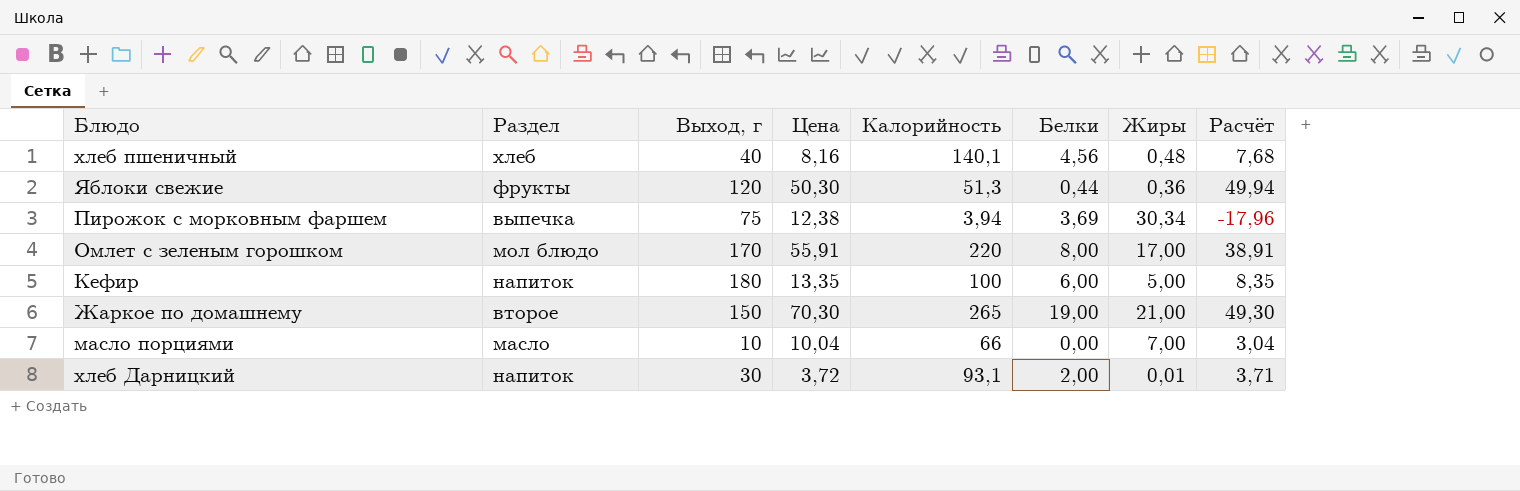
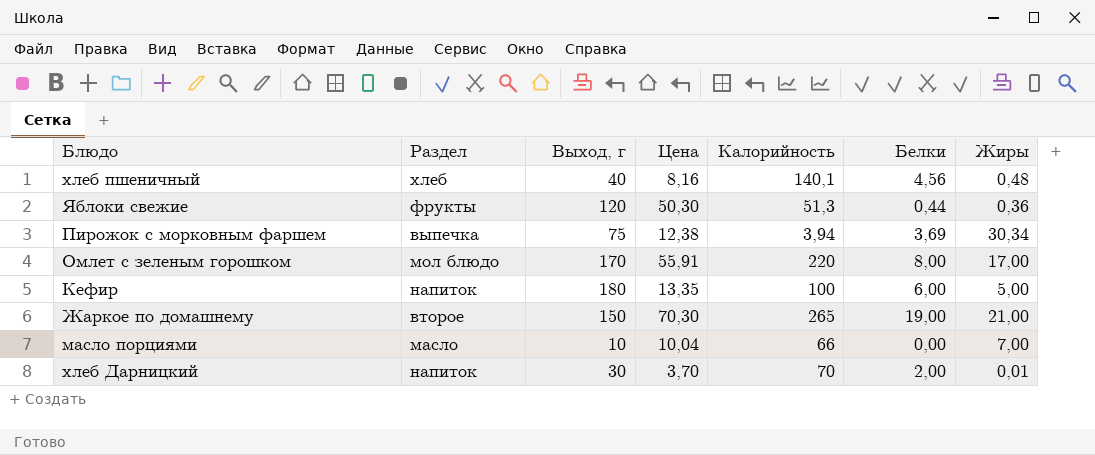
column Расчёт | formula: [Цена] - [Жиры] -> none
хлеб Дарницкий | Цена: 3,72 -> 3,70
хлеб Дарницкий | Калорийность: 93,1 -> 70

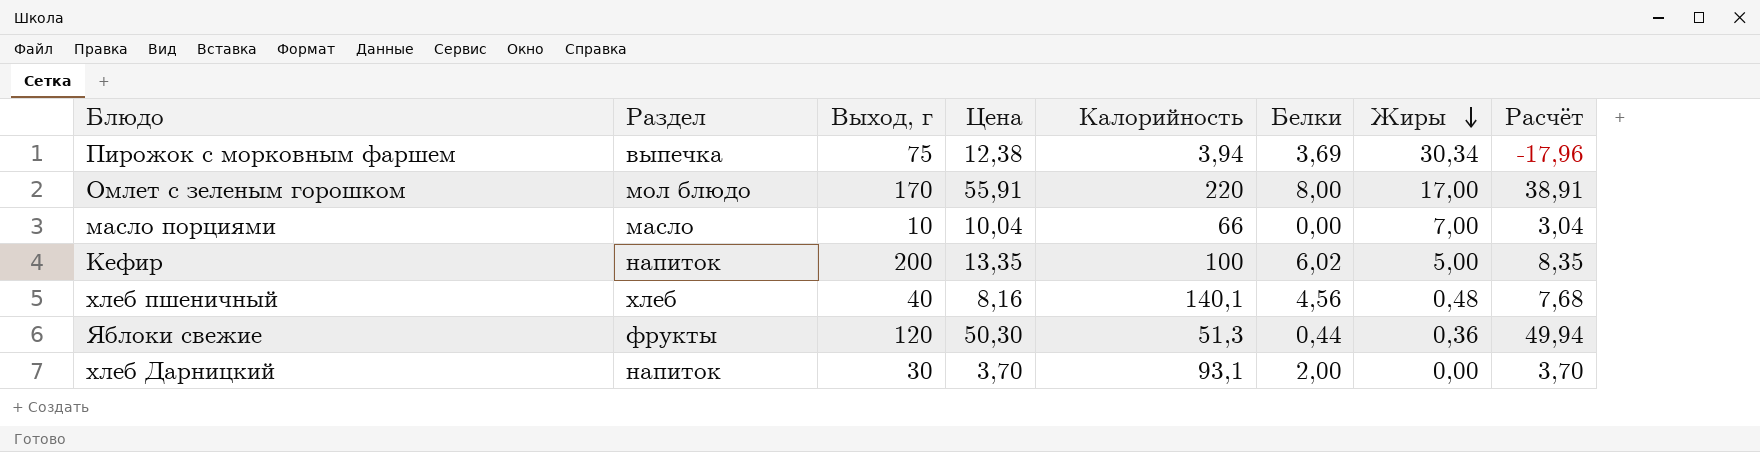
row order: none -> Жиры descending
column Расчёт | formula: none -> [Цена] - [Жиры]
row Жаркое по домашнему: второе | 150 | 70,30 | 265 | 19,00 | 21,00 -> none
Кефир | Выход, г: 180 -> 200
Кефир | Белки: 6,00 -> 6,02
хлеб Дарницкий | Калорийность: 70 -> 93,1
хлеб Дарницкий | Жиры: 0,01 -> 0,00

